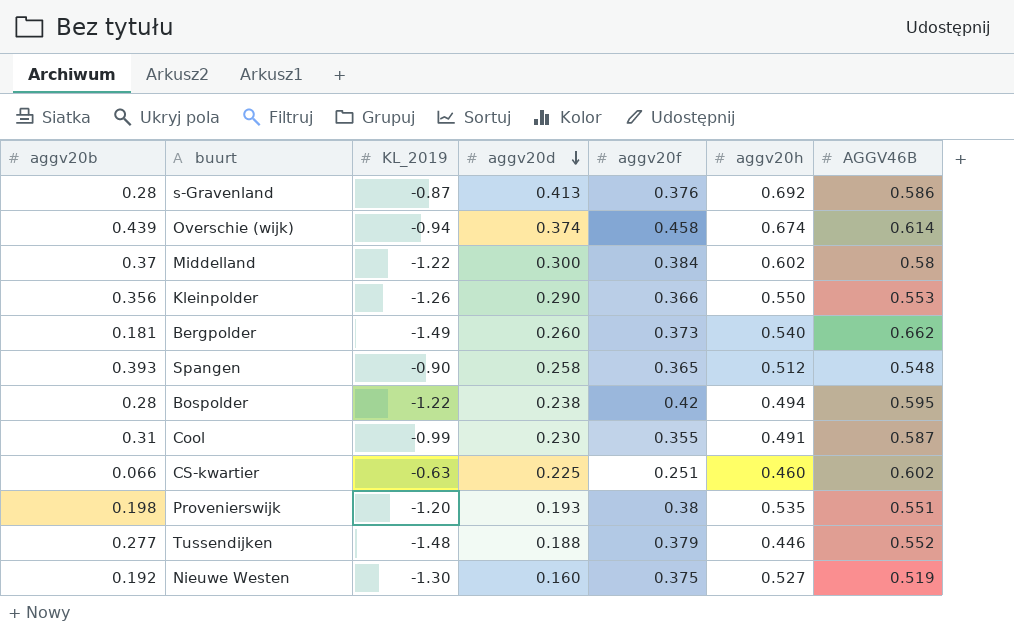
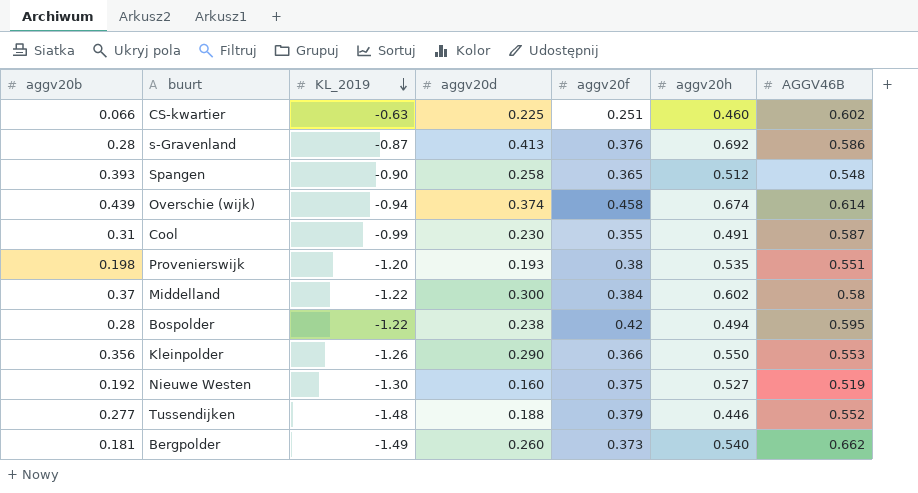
row order: aggv20d descending -> KL_2019 descending

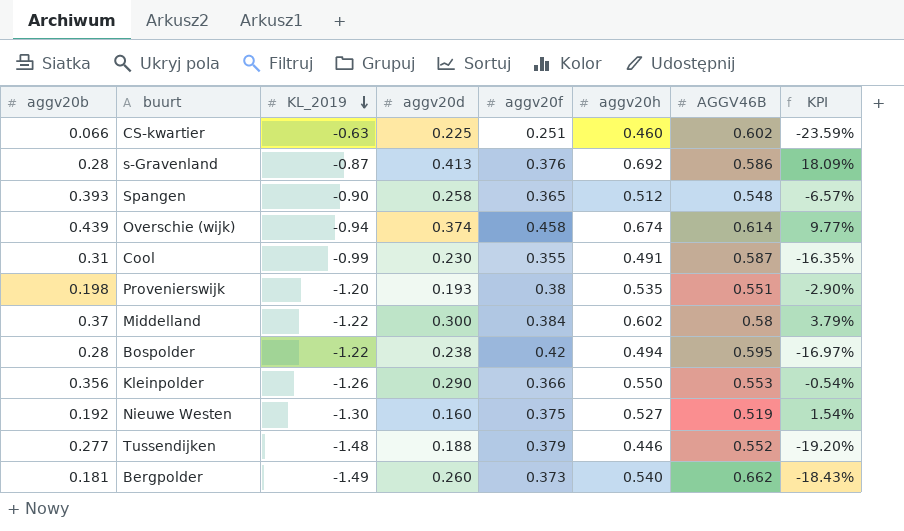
column KPI | formula: none -> ([aggv20h] - [AGGV46B]) / [AGGV46B]

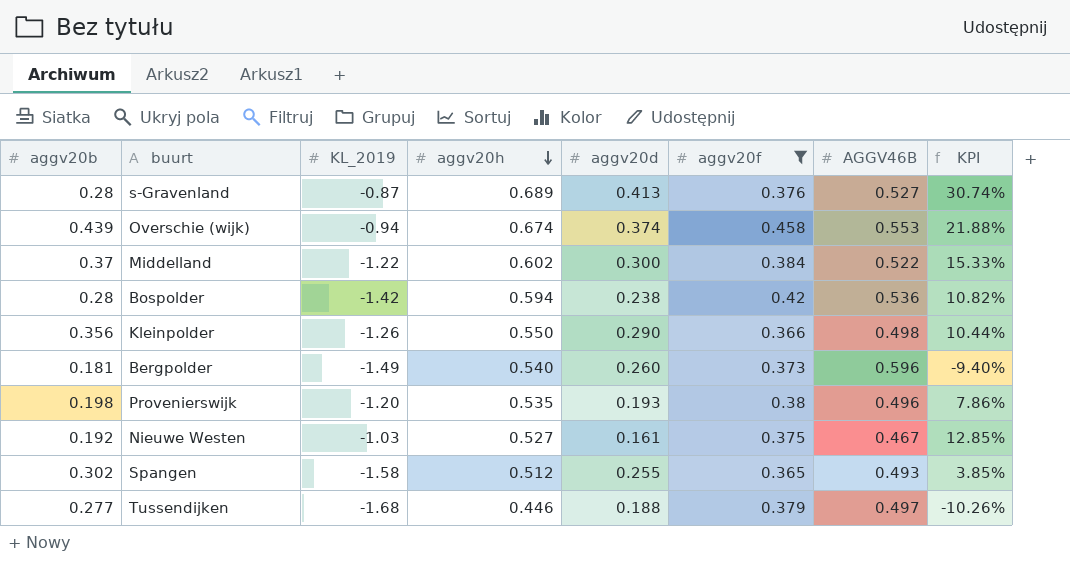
filter: none -> aggv20f >= 0.365
row order: KL_2019 descending -> aggv20h descending
column aggv20h | position: 6 -> 4
s-Gravenland | aggv20h: 0.692 -> 0.689
s-Gravenland | AGGV46B: 0.586 -> 0.527
s-Gravenland | KPI: 18.09% -> 30.74%
Overschie (wijk) | AGGV46B: 0.614 -> 0.553
Overschie (wijk) | KPI: 9.77% -> 21.88%
Middelland | AGGV46B: 0.58 -> 0.522
Middelland | KPI: 3.79% -> 15.33%
Bospolder | KL_2019: -1.22 -> -1.42
Bospolder | aggv20h: 0.494 -> 0.594
Bospolder | AGGV46B: 0.595 -> 0.536
Bospolder | KPI: -16.97% -> 10.82%
Kleinpolder | AGGV46B: 0.553 -> 0.498
Kleinpolder | KPI: -0.54% -> 10.44%
Bergpolder | AGGV46B: 0.662 -> 0.596
Bergpolder | KPI: -18.43% -> -9.40%
Provenierswijk | AGGV46B: 0.551 -> 0.496
Provenierswijk | KPI: -2.90% -> 7.86%
Nieuwe Westen | KL_2019: -1.30 -> -1.03
Nieuwe Westen | aggv20d: 0.160 -> 0.161
Nieuwe Westen | AGGV46B: 0.519 -> 0.467
Nieuwe Westen | KPI: 1.54% -> 12.85%
Spangen | aggv20b: 0.393 -> 0.302
Spangen | KL_2019: -0.90 -> -1.58
Spangen | aggv20d: 0.258 -> 0.255
Spangen | AGGV46B: 0.548 -> 0.493
Spangen | KPI: -6.57% -> 3.85%
Tussendijken | KL_2019: -1.48 -> -1.68
Tussendijken | AGGV46B: 0.552 -> 0.497
Tussendijken | KPI: -19.20% -> -10.26%

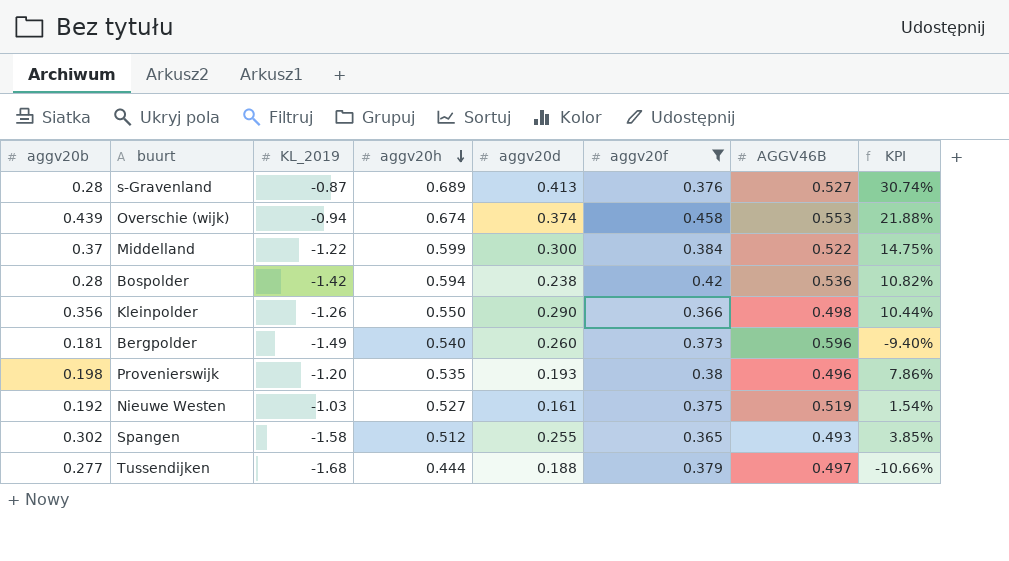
Middelland | aggv20h: 0.602 -> 0.599
Middelland | KPI: 15.33% -> 14.75%
Nieuwe Westen | AGGV46B: 0.467 -> 0.519
Nieuwe Westen | KPI: 12.85% -> 1.54%
Tussendijken | aggv20h: 0.446 -> 0.444
Tussendijken | KPI: -10.26% -> -10.66%

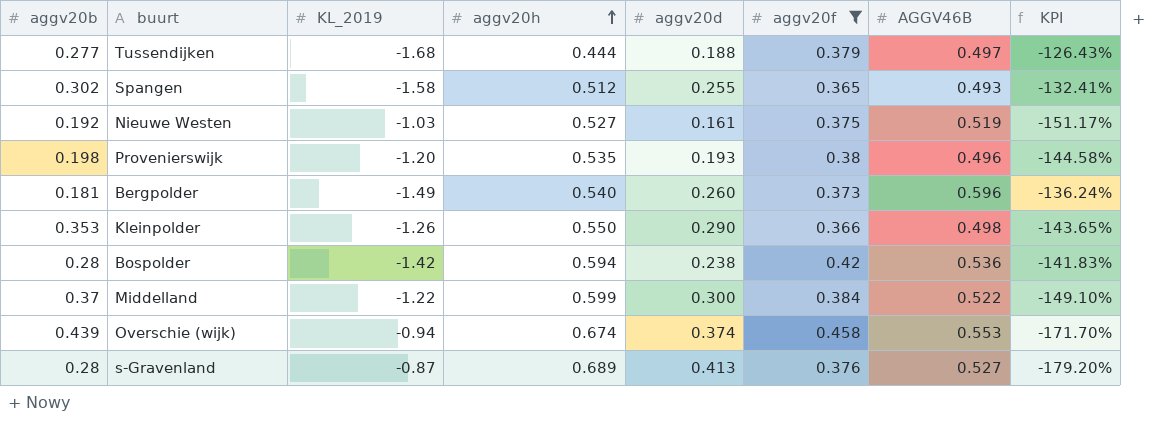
row order: aggv20h descending -> aggv20h ascending
column KPI | formula: ([aggv20h] - [AGGV46B]) / [AGGV46B] -> ([aggv20h] - [KL_2019]) / [KL_2019]
Kleinpolder | aggv20b: 0.356 -> 0.353

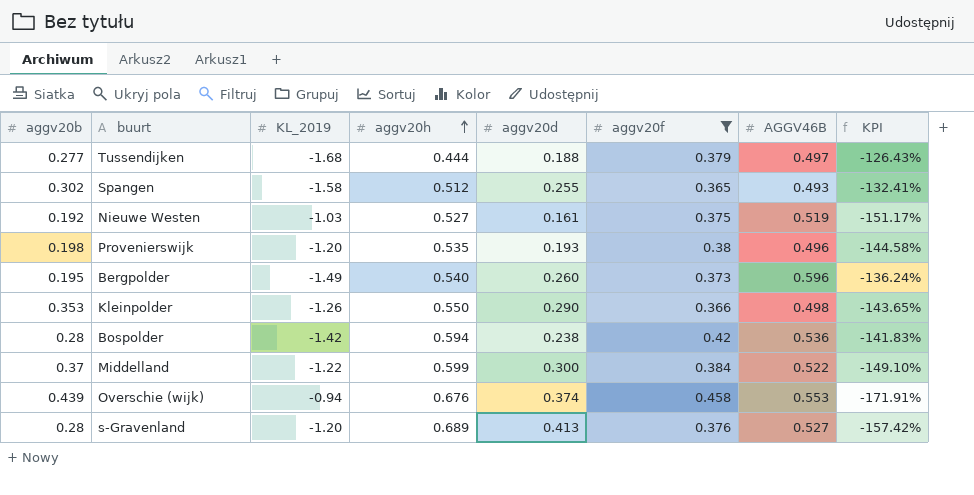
Bergpolder | aggv20b: 0.181 -> 0.195
Overschie (wijk) | aggv20h: 0.674 -> 0.676
Overschie (wijk) | KPI: -171.70% -> -171.91%
s-Gravenland | KL_2019: -0.87 -> -1.20
s-Gravenland | KPI: -179.20% -> -157.42%

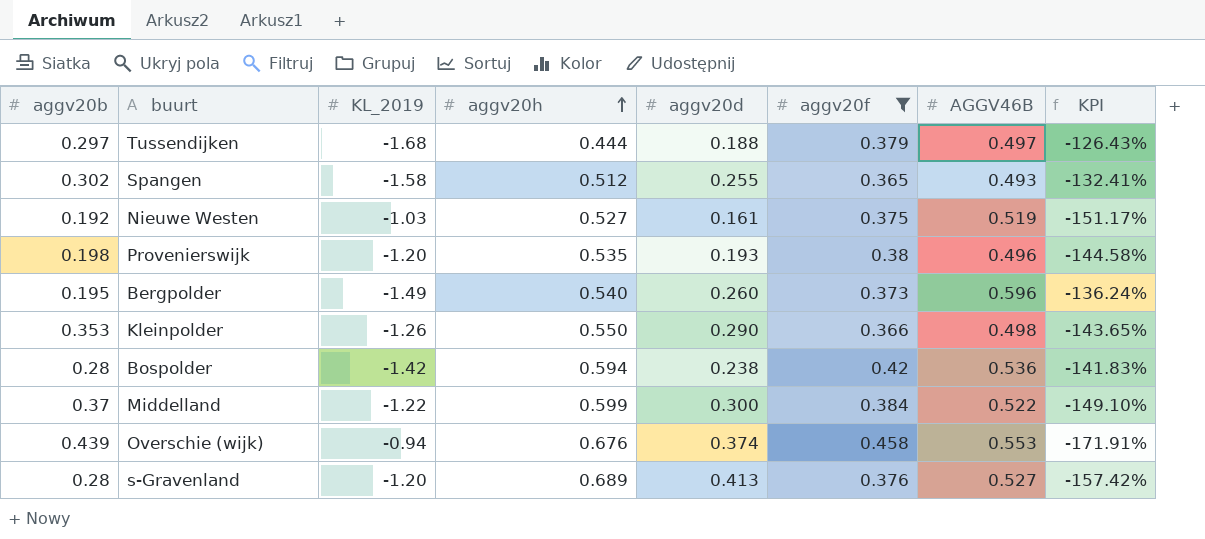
Tussendijken | aggv20b: 0.277 -> 0.297

